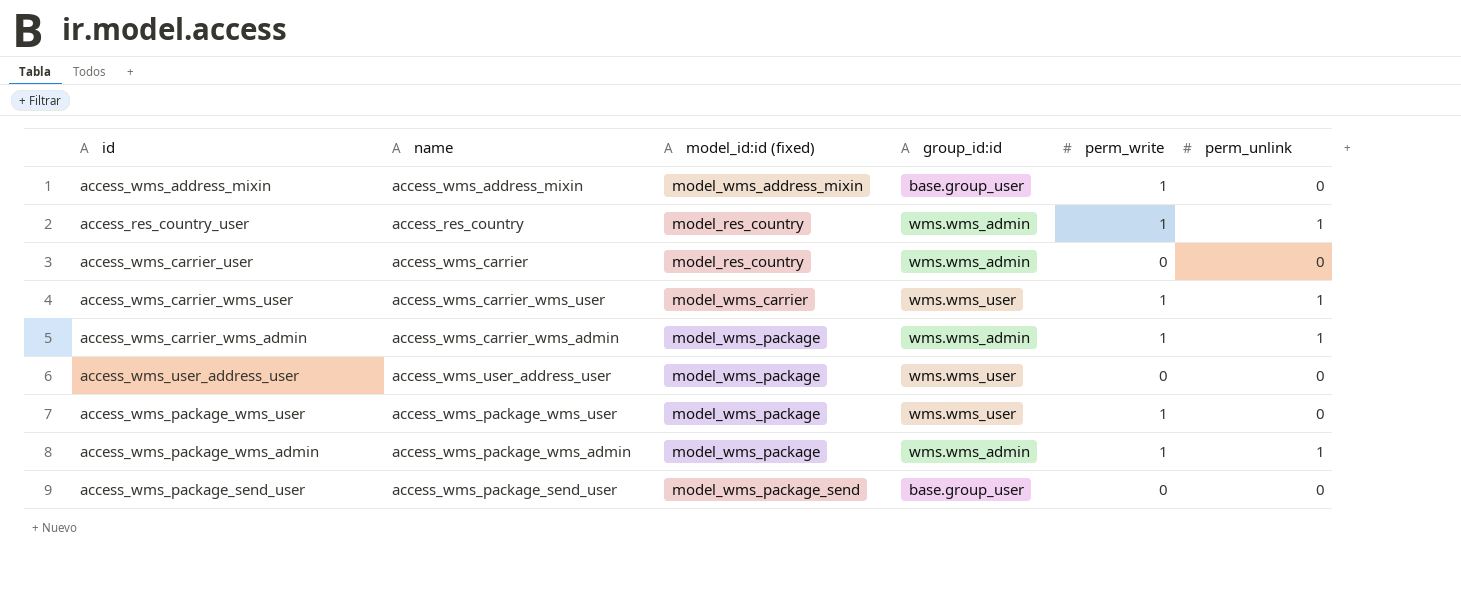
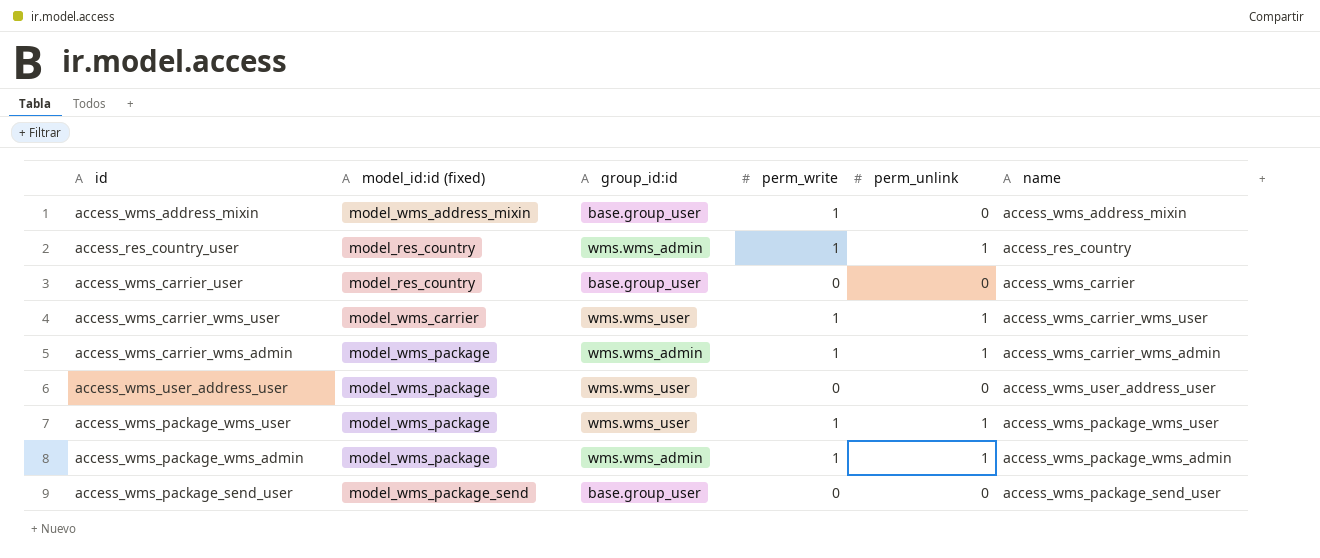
column name | position: 2 -> 6
access_wms_carrier_user | group_id:id: wms.wms_admin -> base.group_user
access_wms_package_wms_user | perm_unlink: 0 -> 1

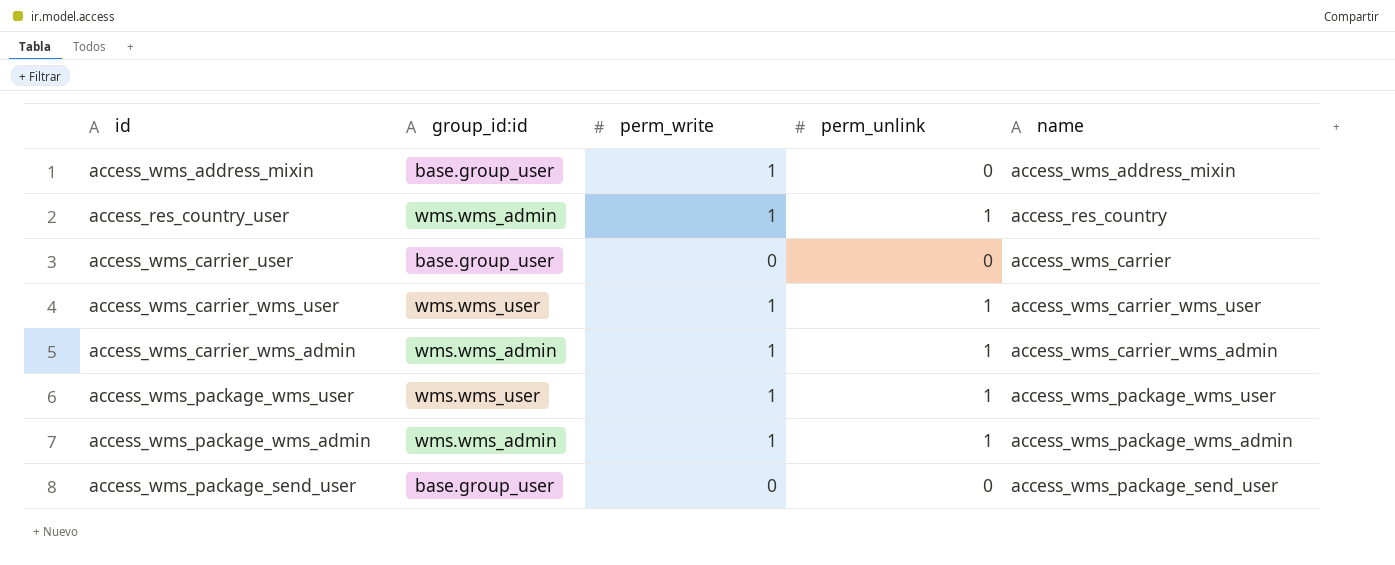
column model_id:id (fixed) | position: 2 -> none
row access_wms_user_address_user: model_wms_package | wms.wms_user | 0 | 0 | access_wms_user_address_user -> none

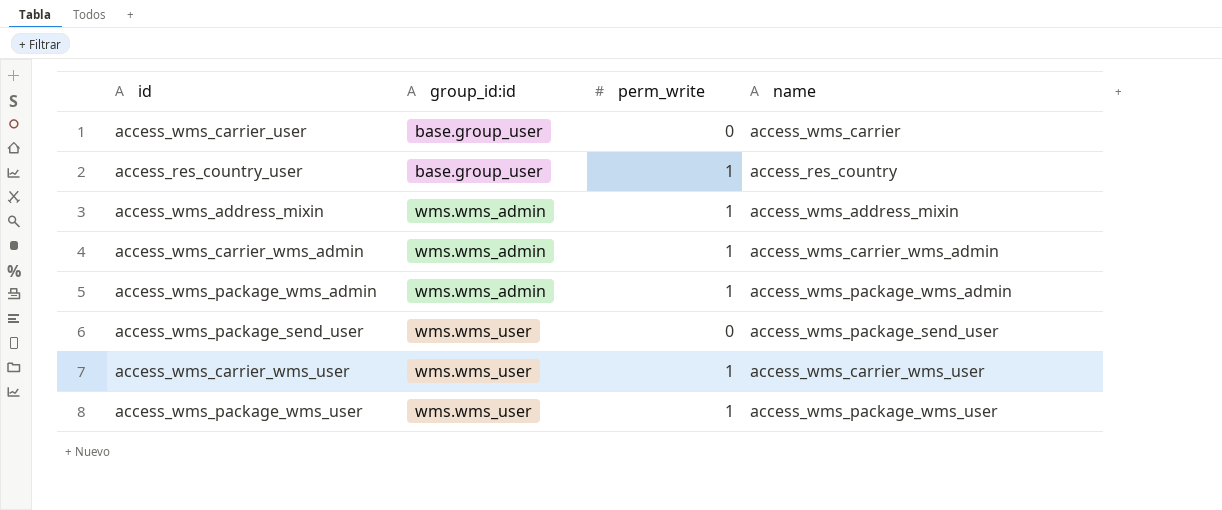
row order: none -> group_id:id ascending
column perm_unlink | position: 4 -> none
access_res_country_user | group_id:id: wms.wms_admin -> base.group_user
access_wms_address_mixin | group_id:id: base.group_user -> wms.wms_admin
access_wms_package_send_user | group_id:id: base.group_user -> wms.wms_user

